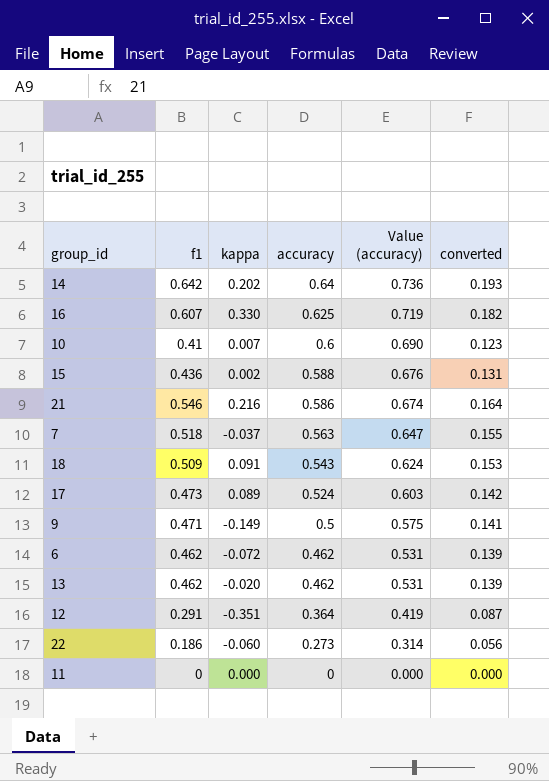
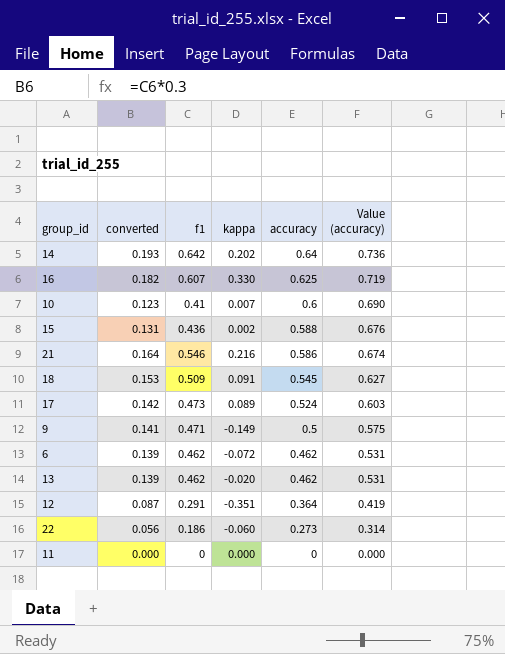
column converted | position: 6 -> 2
row 7: 0.518 | -0.037 | 0.563 | 0.647 | 0.155 -> none
18 | accuracy: 0.543 -> 0.545
18 | Value (accuracy): 0.624 -> 0.627

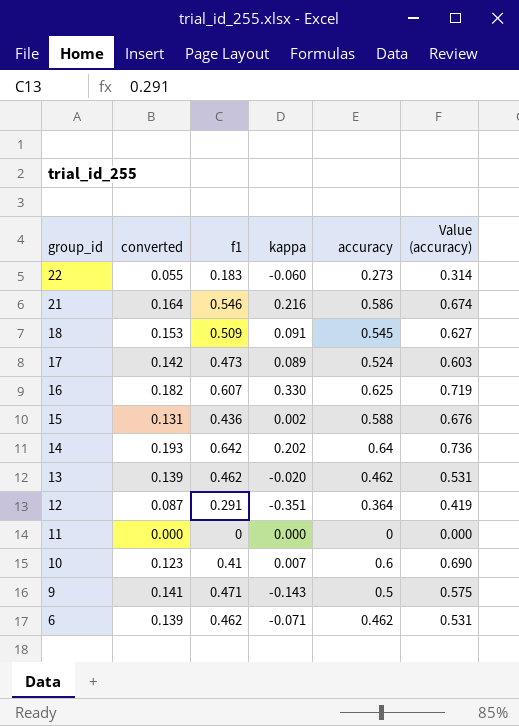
row order: accuracy descending -> group_id descending
22 | converted: 0.056 -> 0.055
22 | f1: 0.186 -> 0.183
9 | kappa: -0.149 -> -0.143
6 | kappa: -0.072 -> -0.071

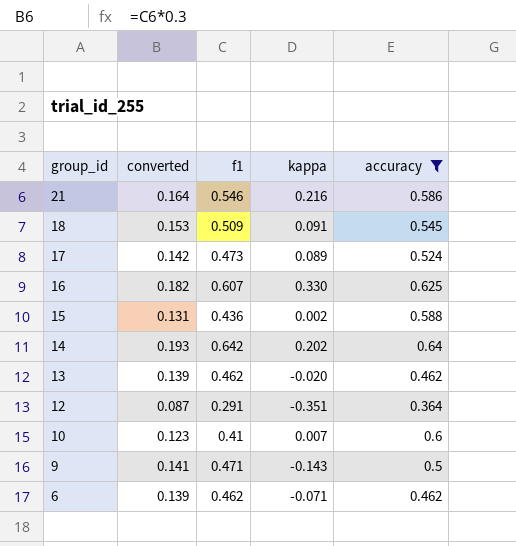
filter: none -> accuracy >= 0.364
column Value (accuracy) | formula: [accuracy] * 1.15 -> none

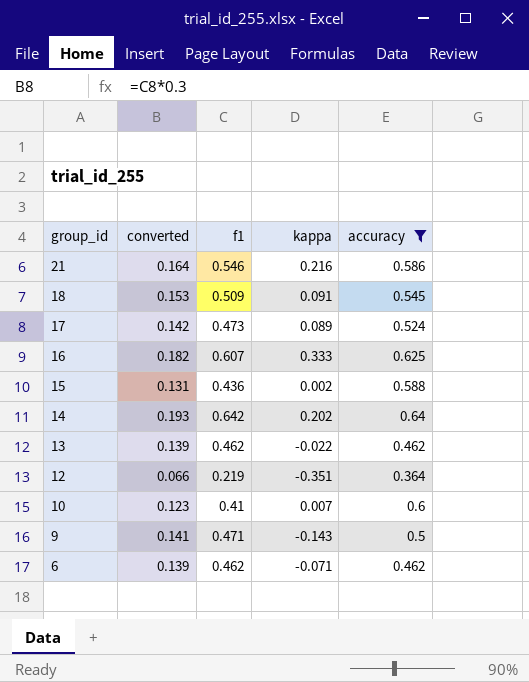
16 | kappa: 0.330 -> 0.333
13 | kappa: -0.020 -> -0.022
12 | converted: 0.087 -> 0.066
12 | f1: 0.291 -> 0.219

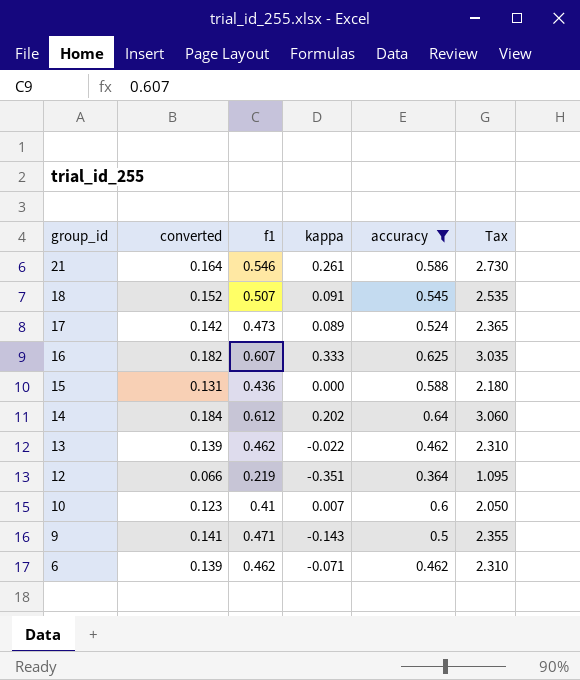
column Tax | formula: none -> [f1] * 5
21 | kappa: 0.216 -> 0.261
18 | converted: 0.153 -> 0.152
18 | f1: 0.509 -> 0.507
15 | kappa: 0.002 -> 0.000
14 | converted: 0.193 -> 0.184
14 | f1: 0.642 -> 0.612

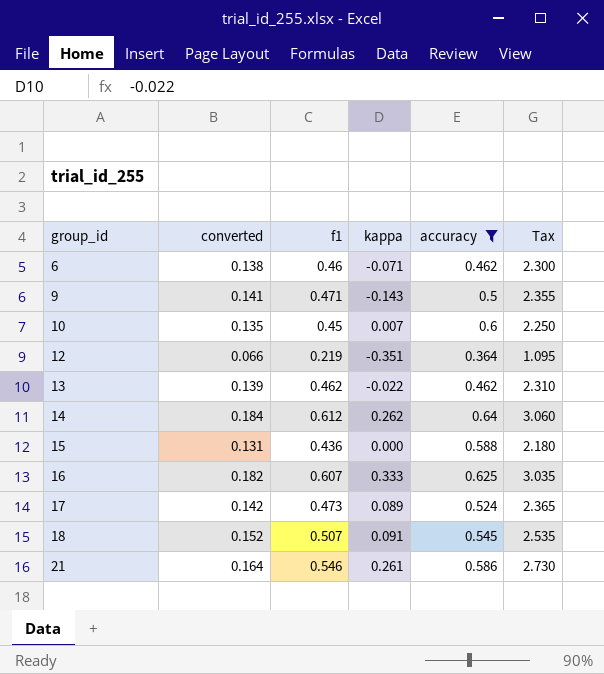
row order: group_id descending -> group_id ascending
6 | converted: 0.139 -> 0.138
6 | f1: 0.462 -> 0.46
6 | Tax: 2.310 -> 2.300
10 | converted: 0.123 -> 0.135
10 | f1: 0.41 -> 0.45
10 | Tax: 2.050 -> 2.250
14 | kappa: 0.202 -> 0.262

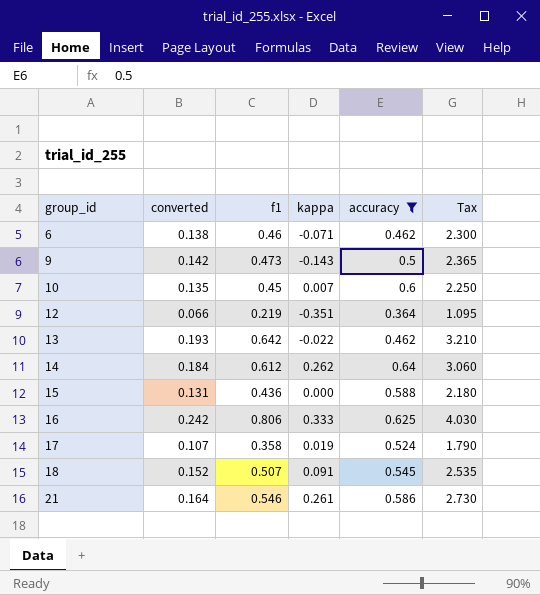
9 | converted: 0.141 -> 0.142
9 | f1: 0.471 -> 0.473
9 | Tax: 2.355 -> 2.365
13 | converted: 0.139 -> 0.193
13 | f1: 0.462 -> 0.642
13 | Tax: 2.310 -> 3.210
16 | converted: 0.182 -> 0.242
16 | f1: 0.607 -> 0.806
16 | Tax: 3.035 -> 4.030
17 | converted: 0.142 -> 0.107
17 | f1: 0.473 -> 0.358
17 | kappa: 0.089 -> 0.019
17 | Tax: 2.365 -> 1.790

